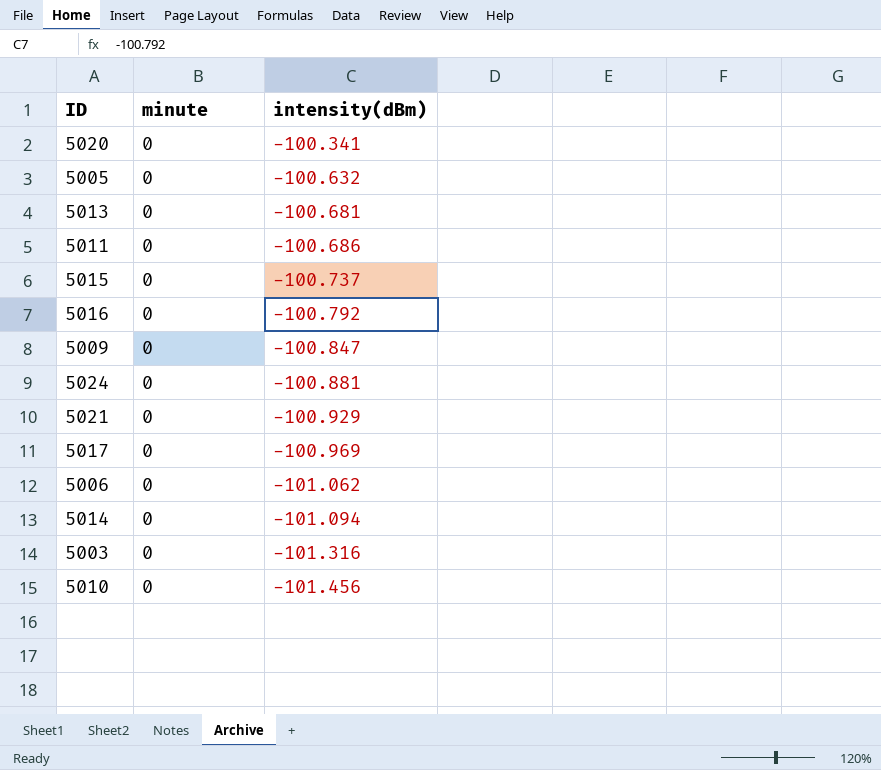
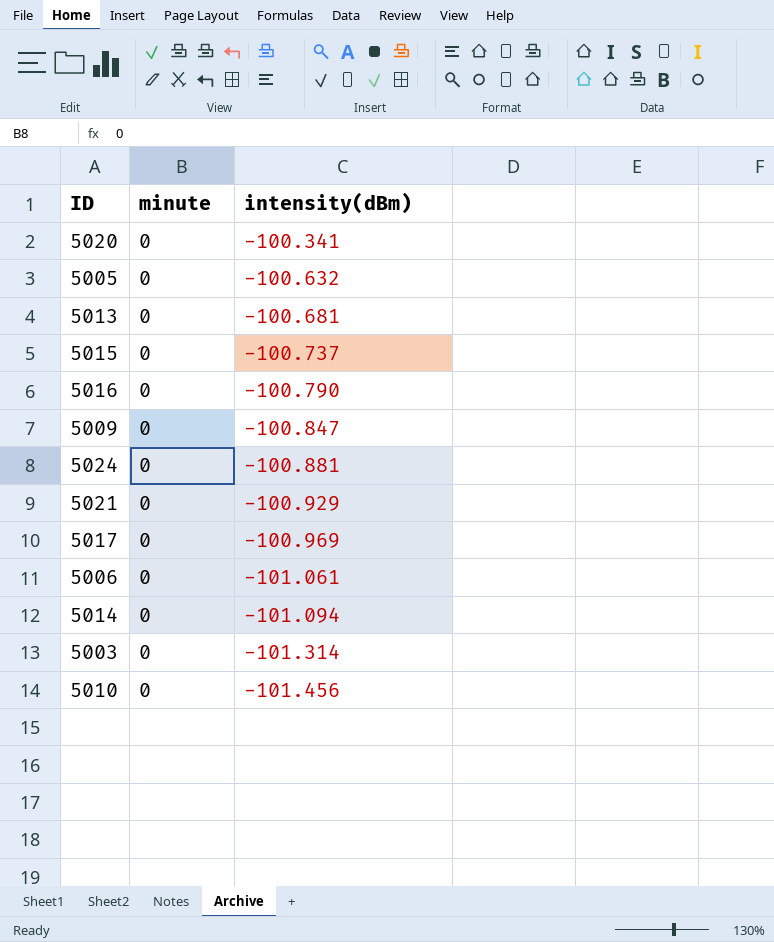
row 5011: 0 | -100.686 -> none
5016 | intensity(dBm): -100.792 -> -100.790
5006 | intensity(dBm): -101.062 -> -101.061
5003 | intensity(dBm): -101.316 -> -101.314

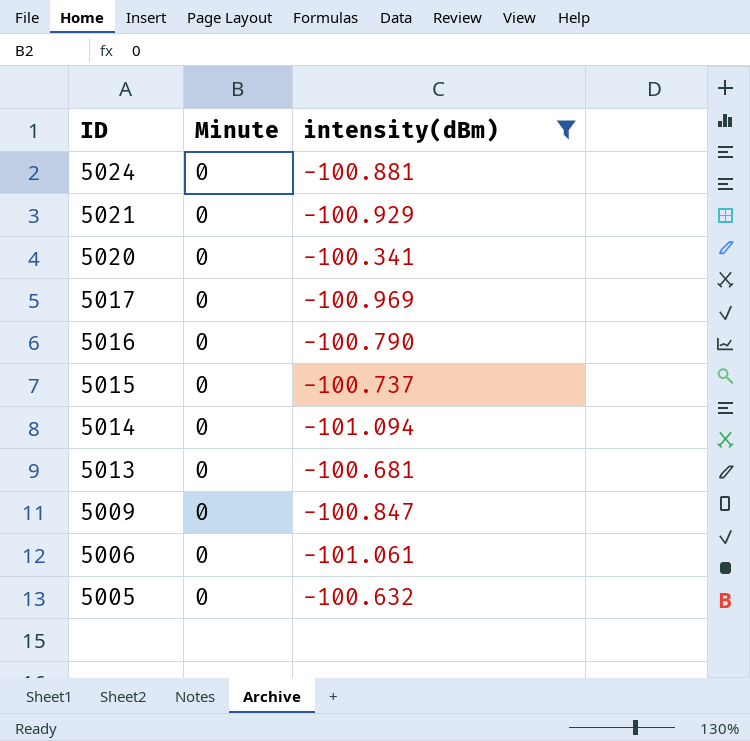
filter: none -> intensity(dBm) >= -101.094
row order: intensity(dBm) descending -> ID descending
column name: minute -> Minute

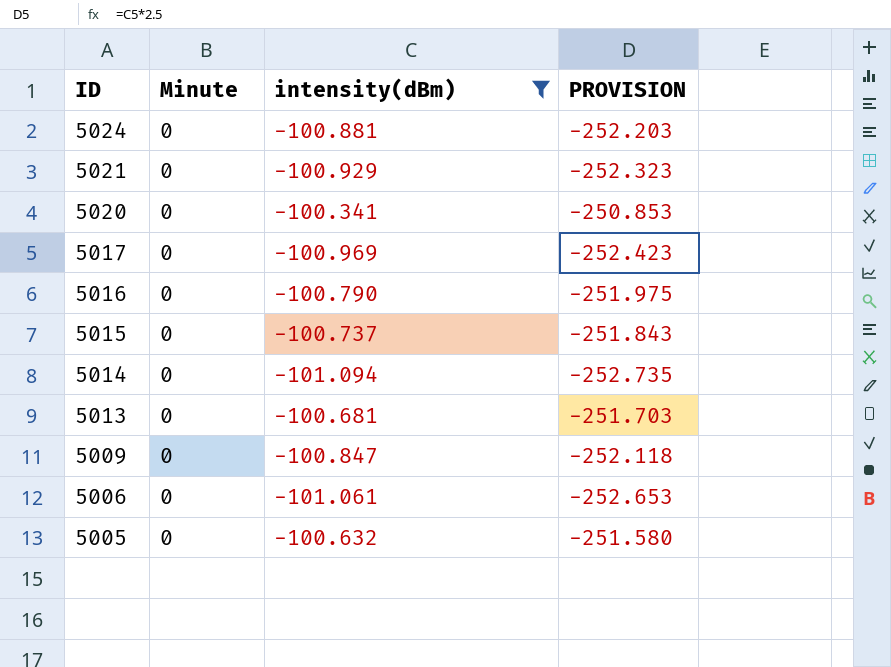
column PROVISION | formula: none -> [intensity(dBm)] * 2.5

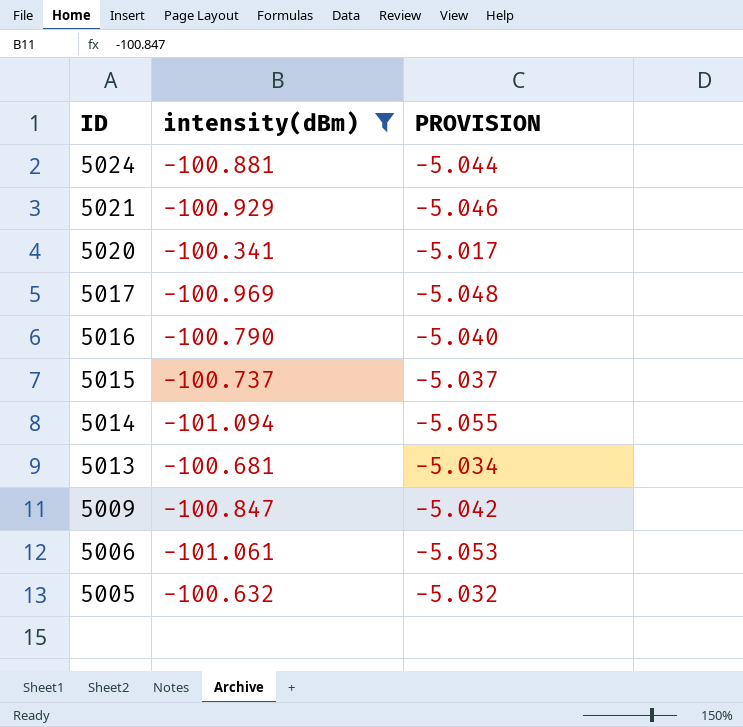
column Minute | position: 2 -> none
column PROVISION | formula: [intensity(dBm)] * 2.5 -> [intensity(dBm)] * 0.05

